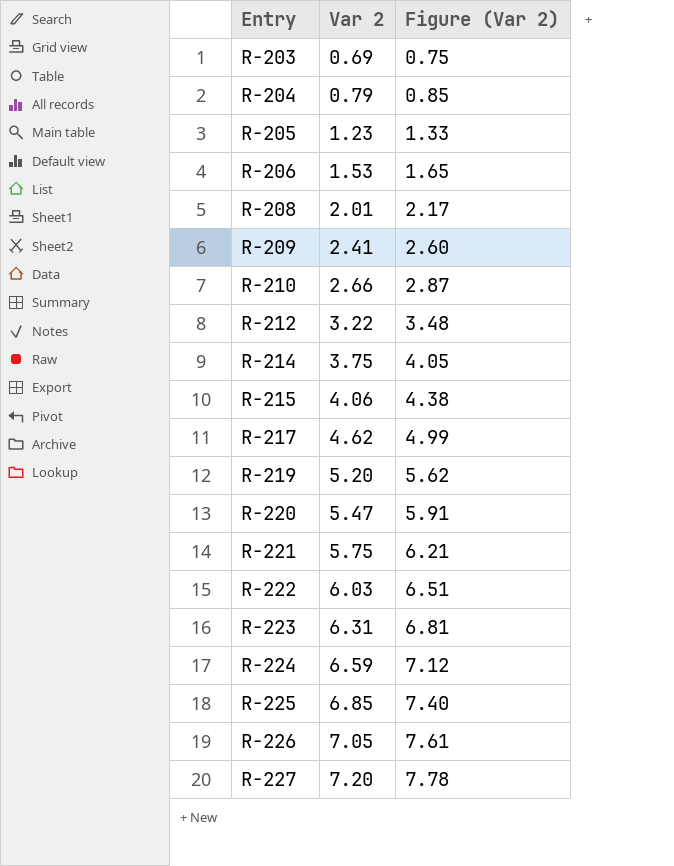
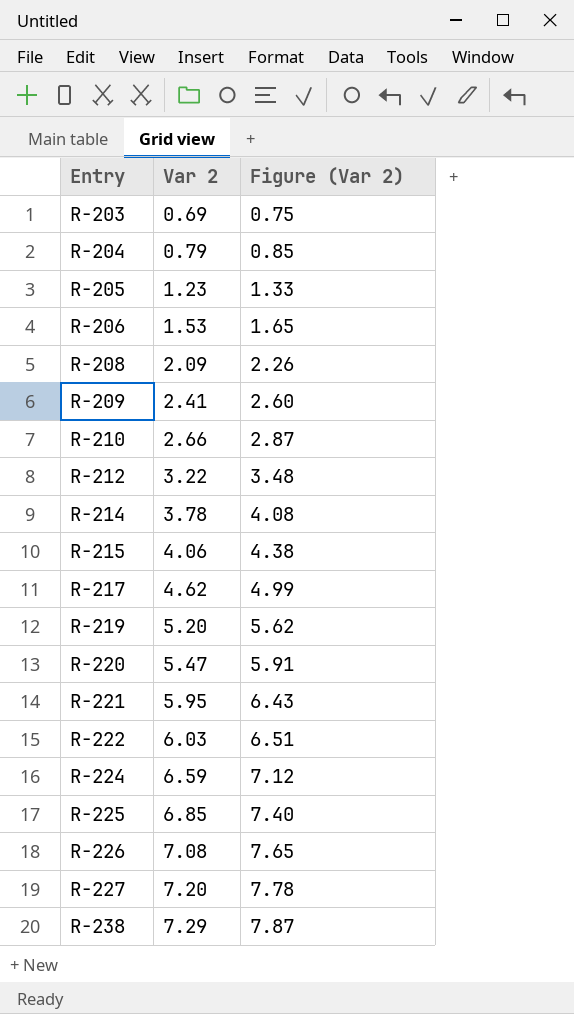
row R-223: 6.31 | 6.81 -> none
R-208 | Var 2: 2.01 -> 2.09
R-208 | Figure (Var 2): 2.17 -> 2.26
R-214 | Var 2: 3.75 -> 3.78
R-214 | Figure (Var 2): 4.05 -> 4.08
R-221 | Var 2: 5.75 -> 5.95
R-221 | Figure (Var 2): 6.21 -> 6.43
R-226 | Var 2: 7.05 -> 7.08
R-226 | Figure (Var 2): 7.61 -> 7.65
row R-238: none -> 7.29 | 7.87

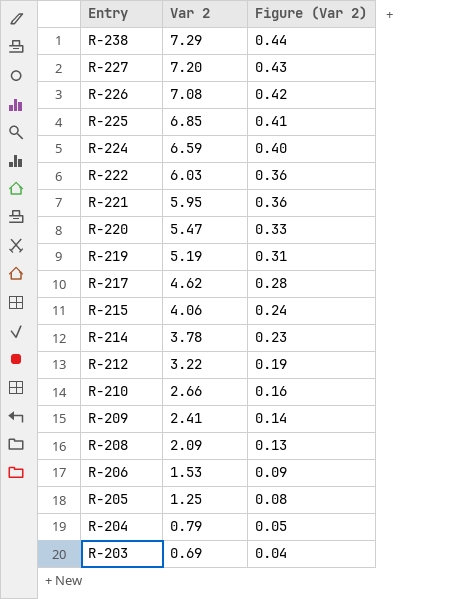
row order: Entry ascending -> Entry descending
column Figure (Var 2) | formula: [Var 2] * 1.08 -> [Var 2] * 0.06
R-219 | Var 2: 5.20 -> 5.19
R-205 | Var 2: 1.23 -> 1.25

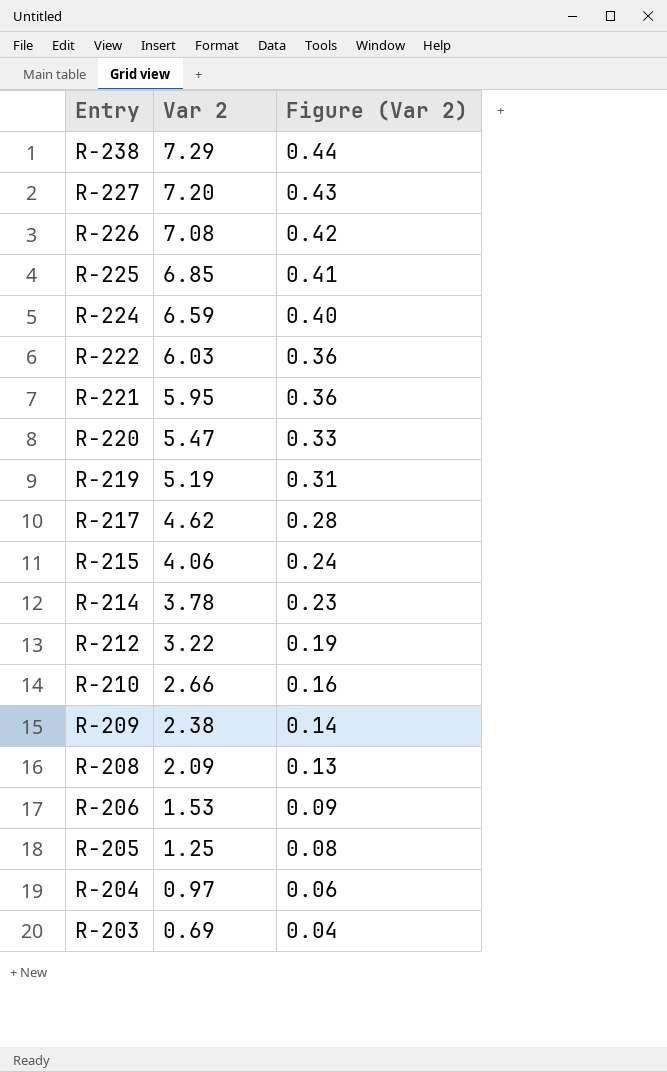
R-209 | Var 2: 2.41 -> 2.38
R-204 | Var 2: 0.79 -> 0.97
R-204 | Figure (Var 2): 0.05 -> 0.06

